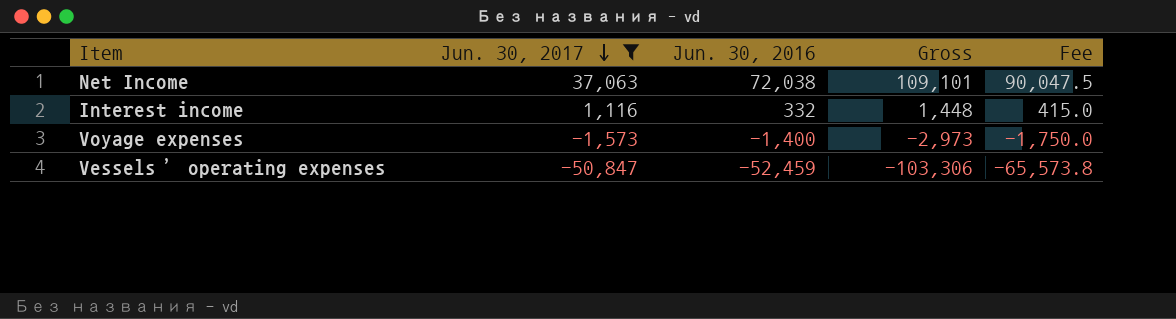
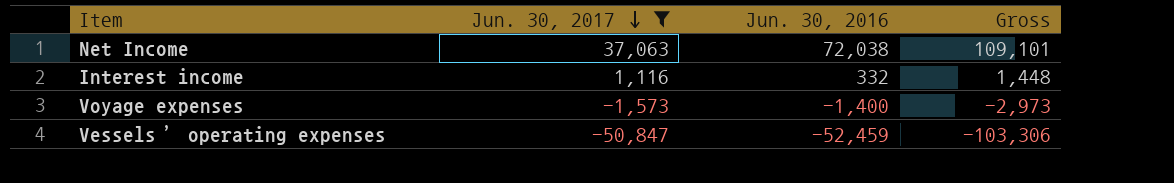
column Fee | formula: [Jun. 30, 2016] * 1.25 -> none

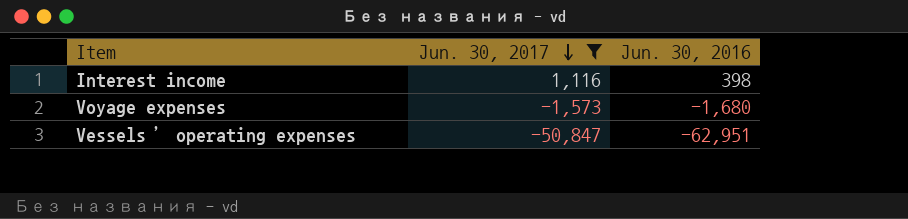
column Gross | formula: [Jun. 30, 2017] + [Jun. 30, 2016] -> none
row Net Income: 37,063 | 72,038 | 109,101 -> none
Interest income | Jun. 30, 2016: 332 -> 398
Voyage expenses | Jun. 30, 2016: -1,400 -> -1,680
Vessels’ operating expenses | Jun. 30, 2016: -52,459 -> -62,951

